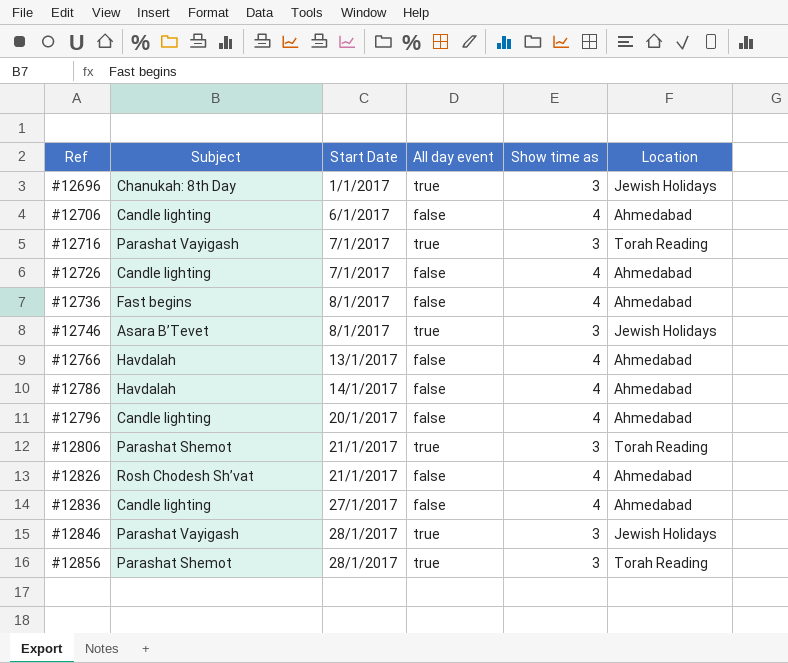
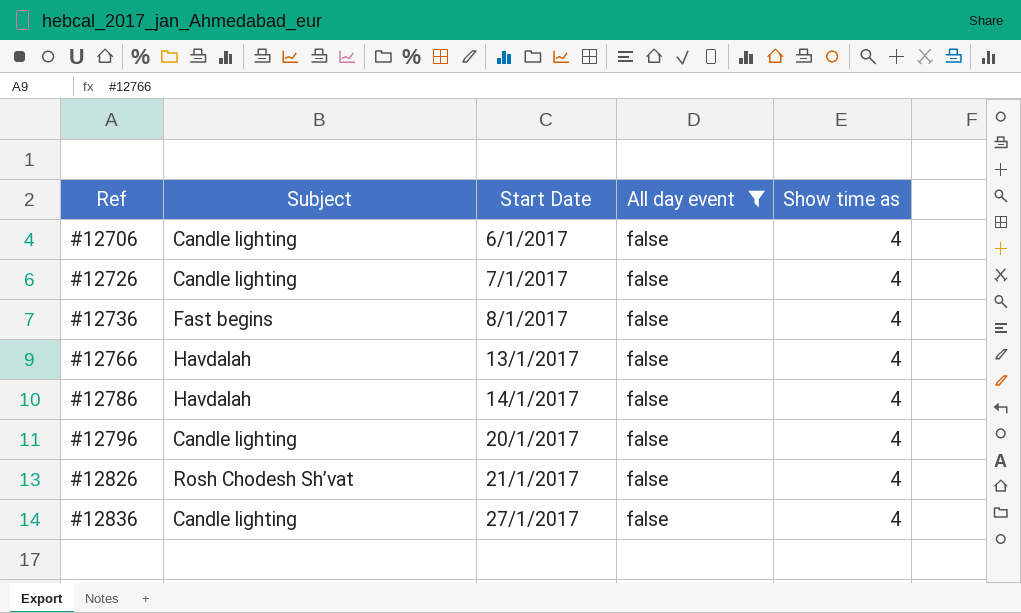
filter: none -> All day event = false
column Location | position: 6 -> none

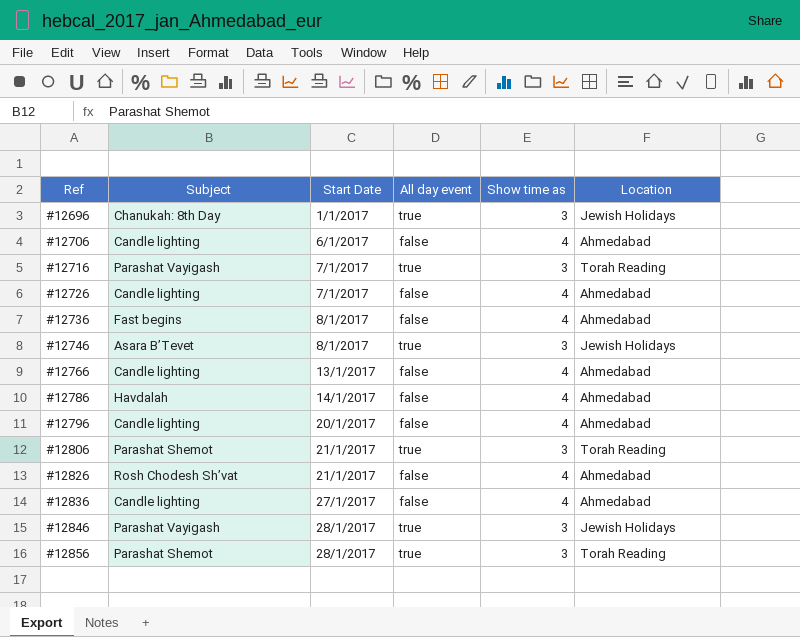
filter: All day event = false -> none
column Location | position: none -> 6
#12766 | Subject: Havdalah -> Candle lighting

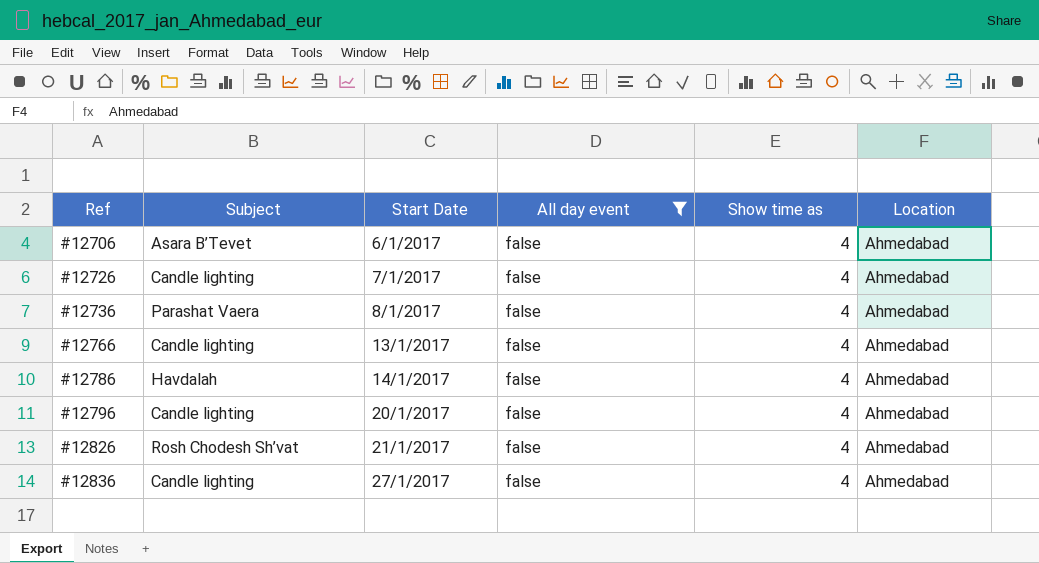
filter: none -> All day event = false
#12706 | Subject: Candle lighting -> Asara B’Tevet
#12736 | Subject: Fast begins -> Parashat Vaera

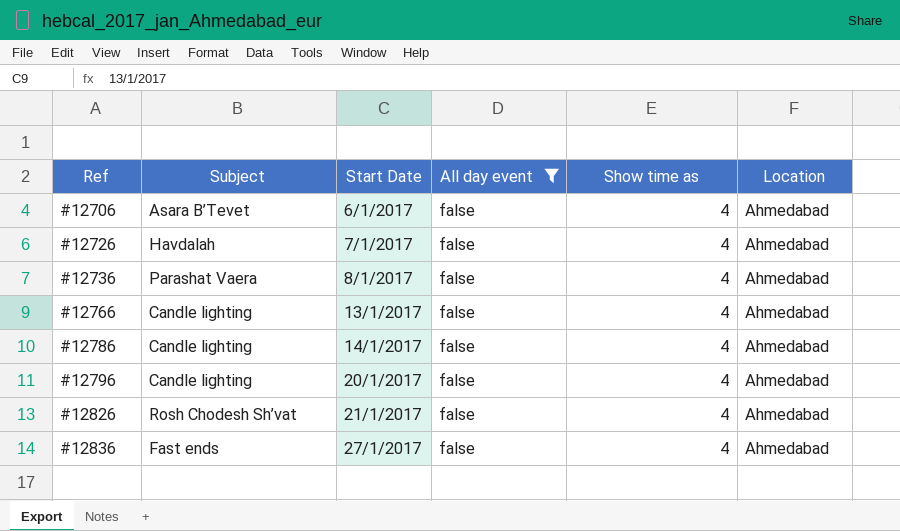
#12726 | Subject: Candle lighting -> Havdalah
#12786 | Subject: Havdalah -> Candle lighting
#12836 | Subject: Candle lighting -> Fast ends

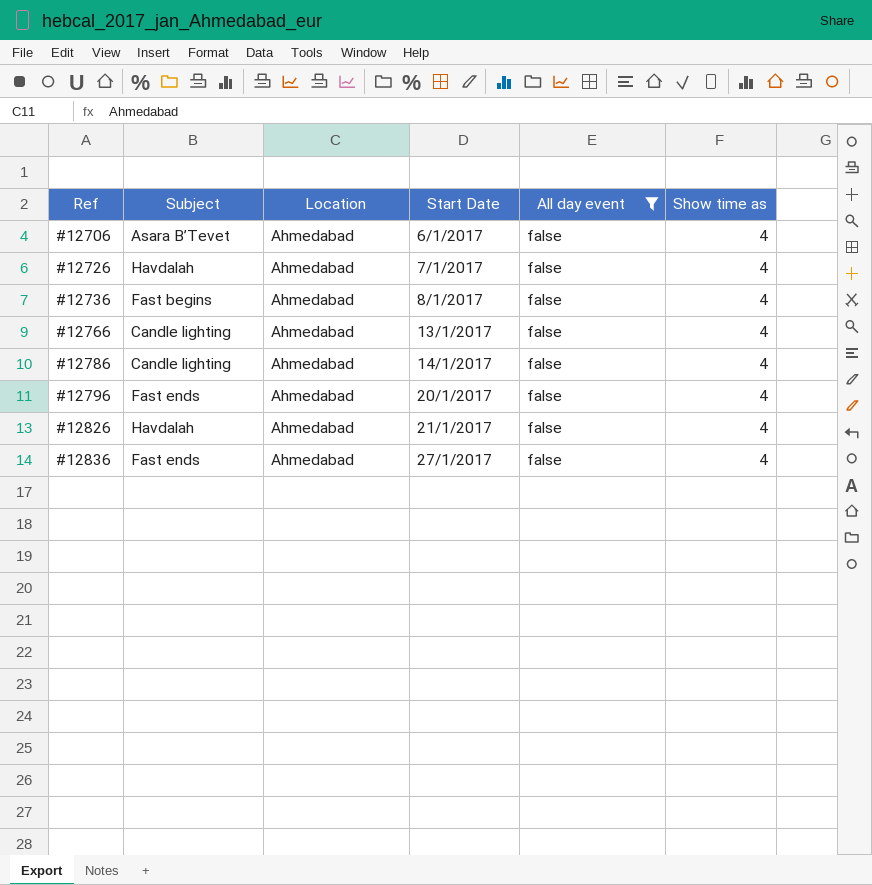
column Location | position: 6 -> 3
#12736 | Subject: Parashat Vaera -> Fast begins
#12796 | Subject: Candle lighting -> Fast ends
#12826 | Subject: Rosh Chodesh Sh’vat -> Havdalah

